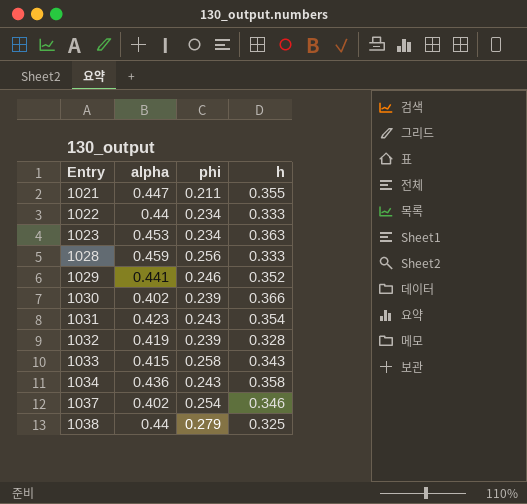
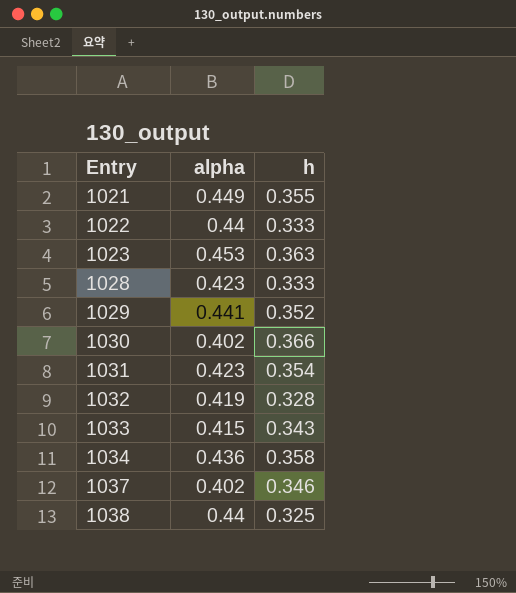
column phi | position: 3 -> none
1021 | alpha: 0.447 -> 0.449
1028 | alpha: 0.459 -> 0.423

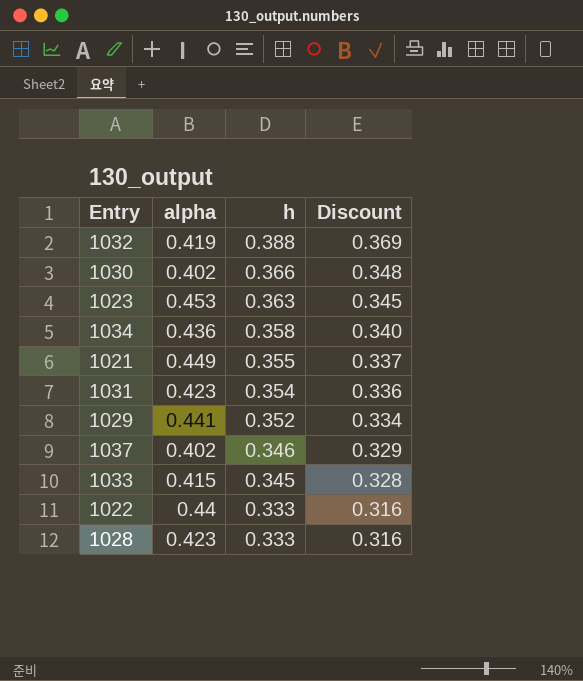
row order: Entry ascending -> h descending
column Discount | formula: none -> [h] * 0.95
row 1038: 0.44 | 0.325 -> none
1032 | h: 0.328 -> 0.388
1033 | h: 0.343 -> 0.345

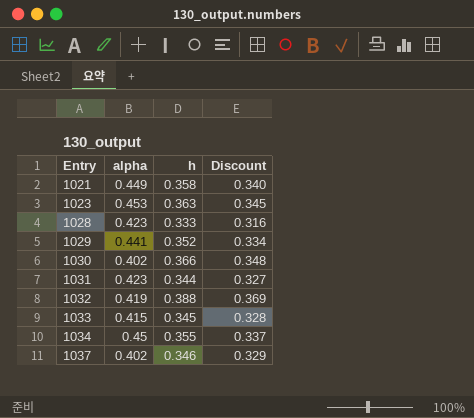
row order: h descending -> Entry ascending
row 1022: 0.44 | 0.333 | 0.316 -> none
1021 | h: 0.355 -> 0.358
1021 | Discount: 0.337 -> 0.340
1031 | h: 0.354 -> 0.344
1031 | Discount: 0.336 -> 0.327
1034 | alpha: 0.436 -> 0.45
1034 | h: 0.358 -> 0.355
1034 | Discount: 0.340 -> 0.337

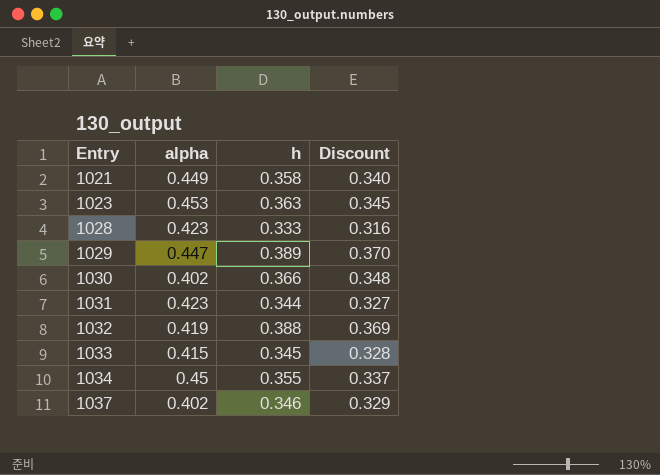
1029 | alpha: 0.441 -> 0.447
1029 | h: 0.352 -> 0.389
1029 | Discount: 0.334 -> 0.370

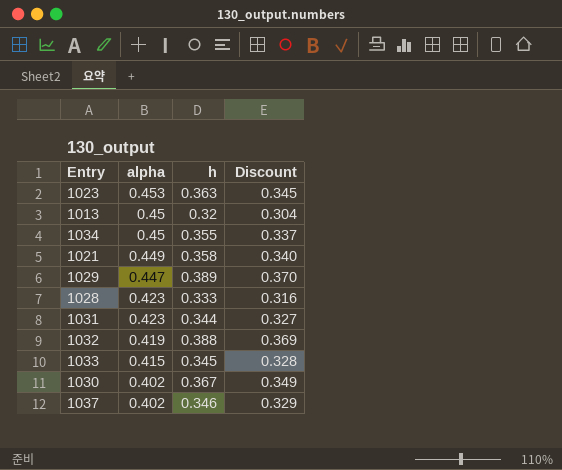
row order: Entry ascending -> alpha descending
row 1013: none -> 0.45 | 0.32 | 0.304
1030 | h: 0.366 -> 0.367
1030 | Discount: 0.348 -> 0.349

